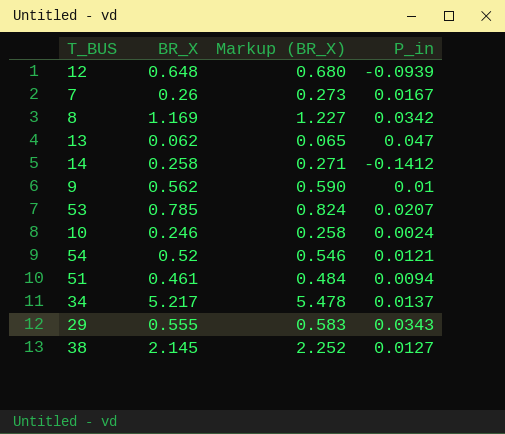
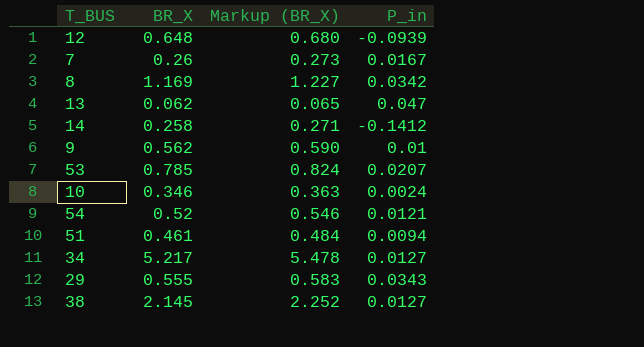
10 | BR_X: 0.246 -> 0.346
10 | Markup (BR_X): 0.258 -> 0.363
34 | P_in: 0.0137 -> 0.0127

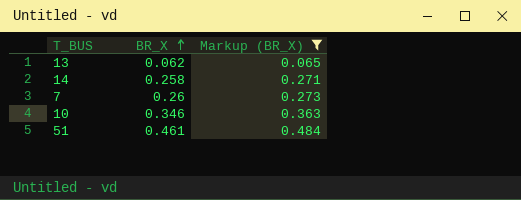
filter: none -> Markup (BR_X) <= 0.484
row order: none -> BR_X ascending
column P_in | position: 4 -> none

